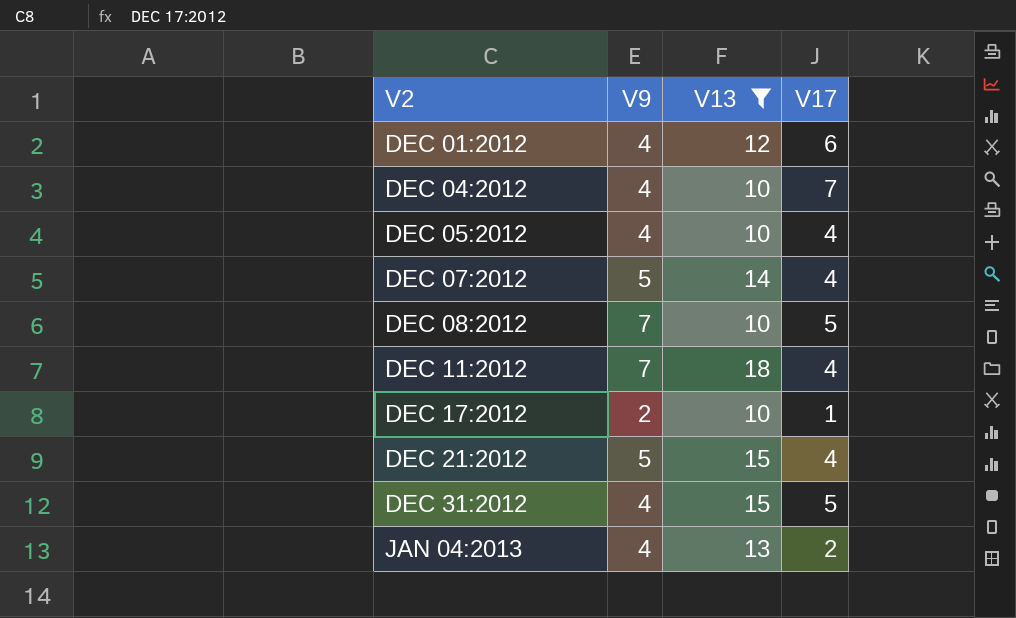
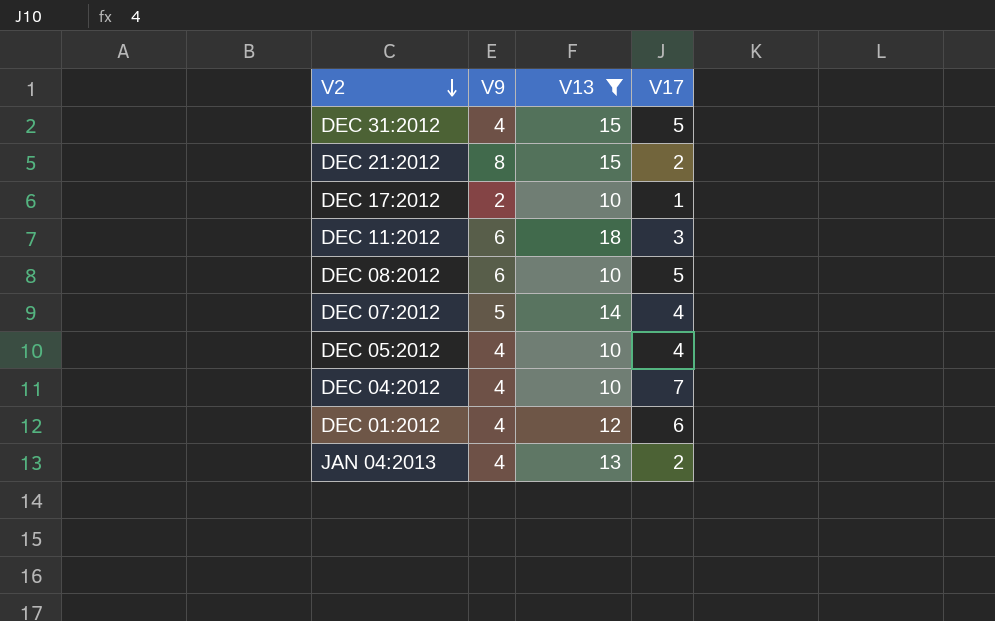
row order: none -> V2 descending
DEC 21:2012 | V9: 5 -> 8
DEC 21:2012 | V17: 4 -> 2
DEC 11:2012 | V9: 7 -> 6
DEC 11:2012 | V17: 4 -> 3
DEC 08:2012 | V9: 7 -> 6

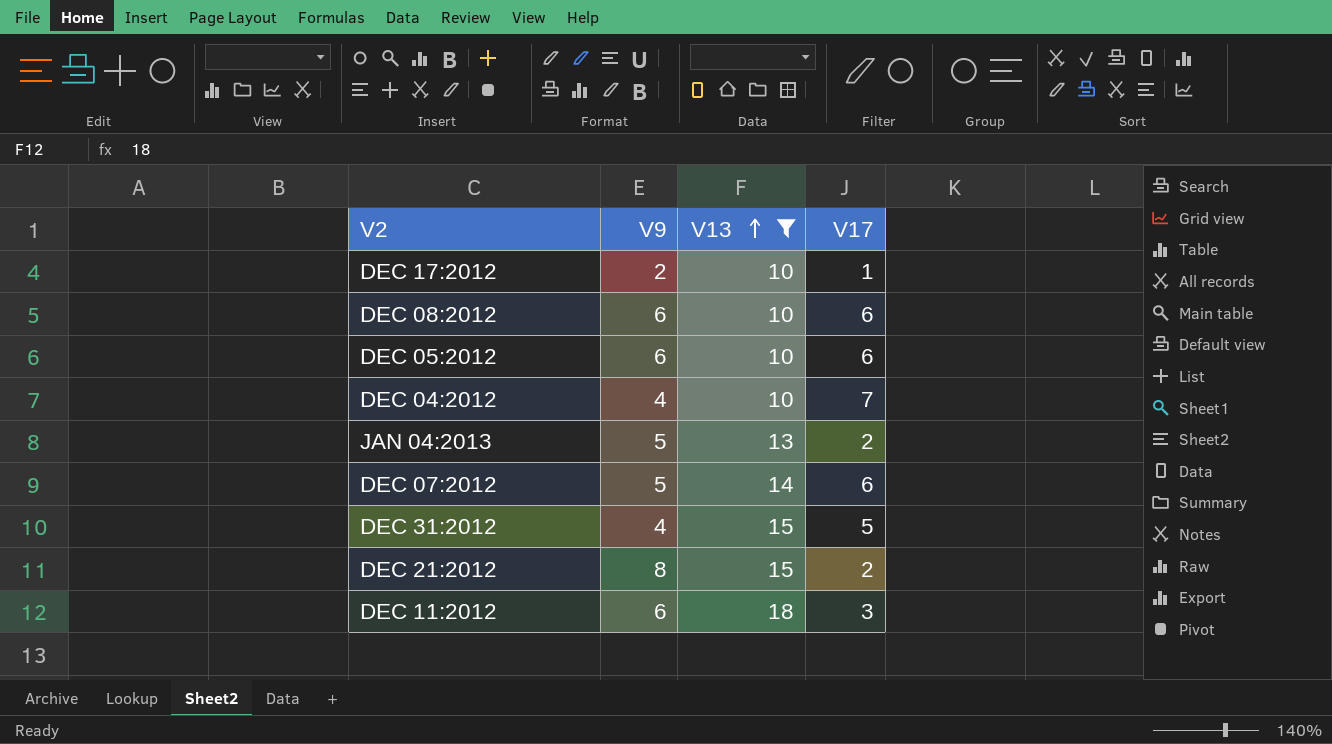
row order: V2 descending -> V13 ascending
row DEC 01:2012: 4 | 12 | 6 -> none
DEC 08:2012 | V17: 5 -> 6
DEC 05:2012 | V9: 4 -> 6
DEC 05:2012 | V17: 4 -> 6
JAN 04:2013 | V9: 4 -> 5
DEC 07:2012 | V17: 4 -> 6

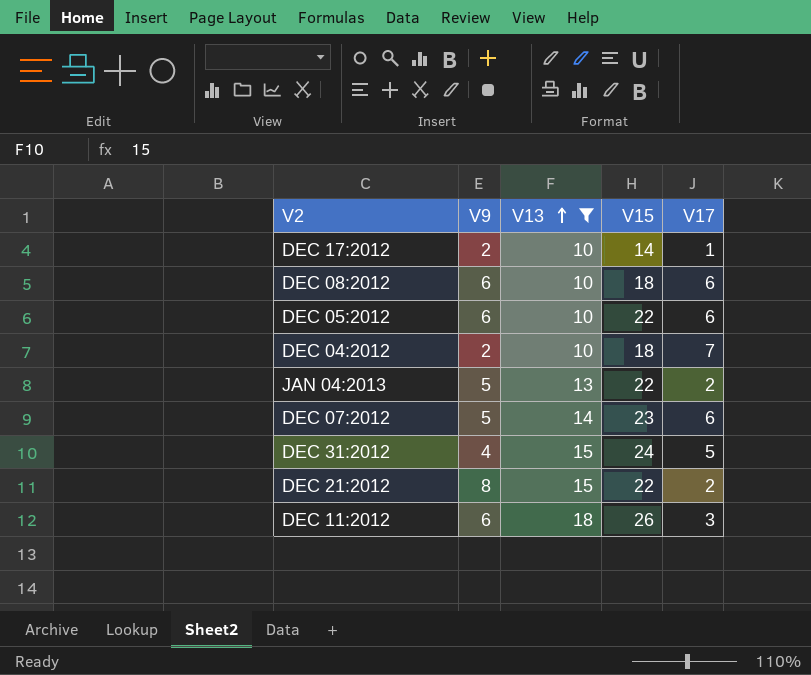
column V15 | position: none -> 4
DEC 04:2012 | V9: 4 -> 2

